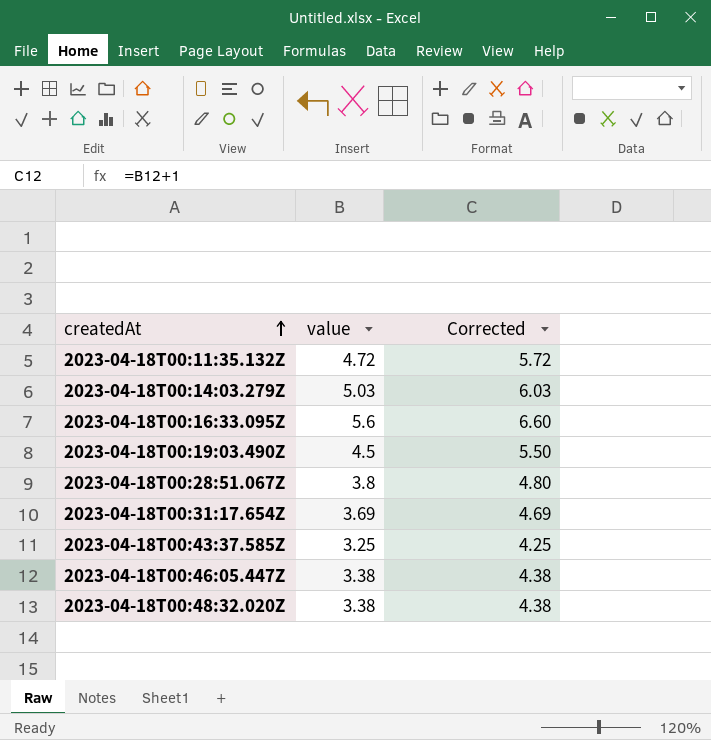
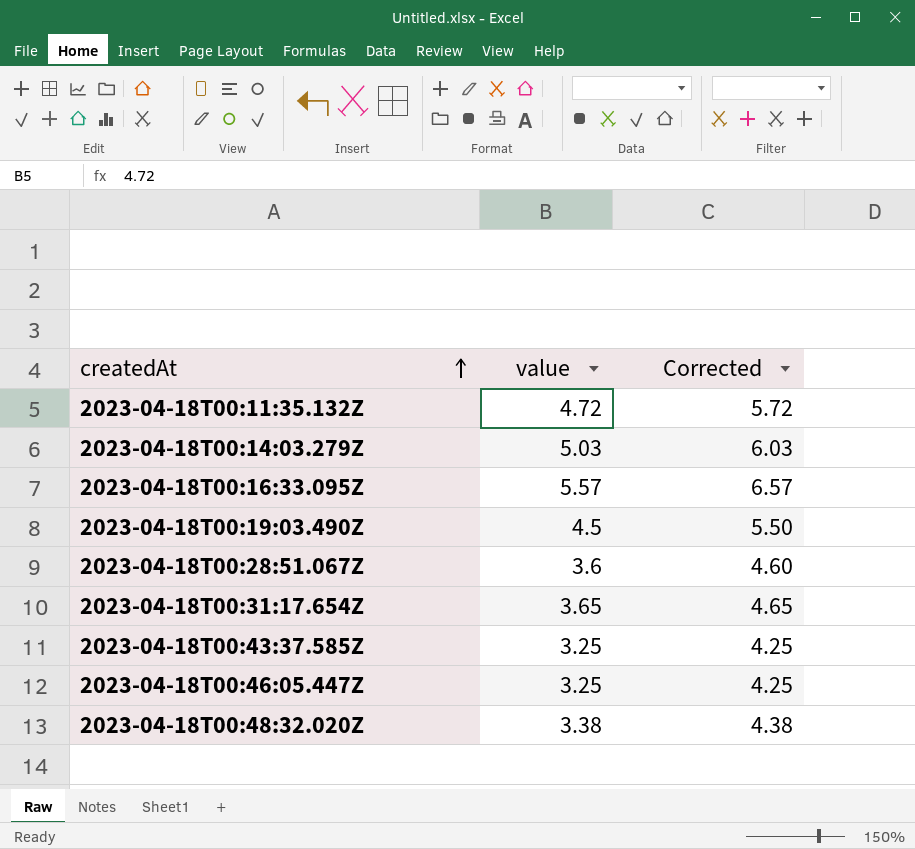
2023-04-18T00:16:33.095Z | value: 5.6 -> 5.57
2023-04-18T00:16:33.095Z | Corrected: 6.60 -> 6.57
2023-04-18T00:28:51.067Z | value: 3.8 -> 3.6
2023-04-18T00:28:51.067Z | Corrected: 4.80 -> 4.60
2023-04-18T00:31:17.654Z | value: 3.69 -> 3.65
2023-04-18T00:31:17.654Z | Corrected: 4.69 -> 4.65
2023-04-18T00:46:05.447Z | value: 3.38 -> 3.25
2023-04-18T00:46:05.447Z | Corrected: 4.38 -> 4.25

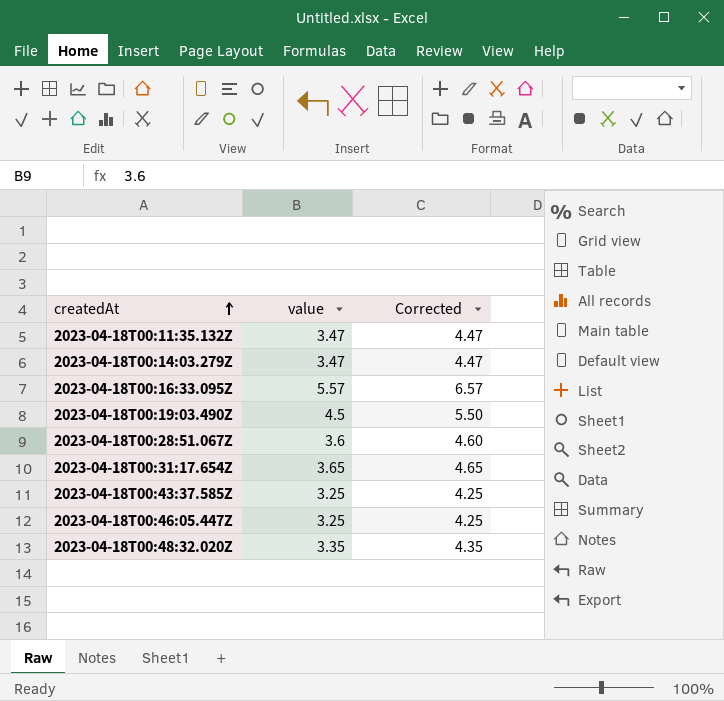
2023-04-18T00:11:35.132Z | value: 4.72 -> 3.47
2023-04-18T00:11:35.132Z | Corrected: 5.72 -> 4.47
2023-04-18T00:14:03.279Z | value: 5.03 -> 3.47
2023-04-18T00:14:03.279Z | Corrected: 6.03 -> 4.47
2023-04-18T00:48:32.020Z | value: 3.38 -> 3.35
2023-04-18T00:48:32.020Z | Corrected: 4.38 -> 4.35

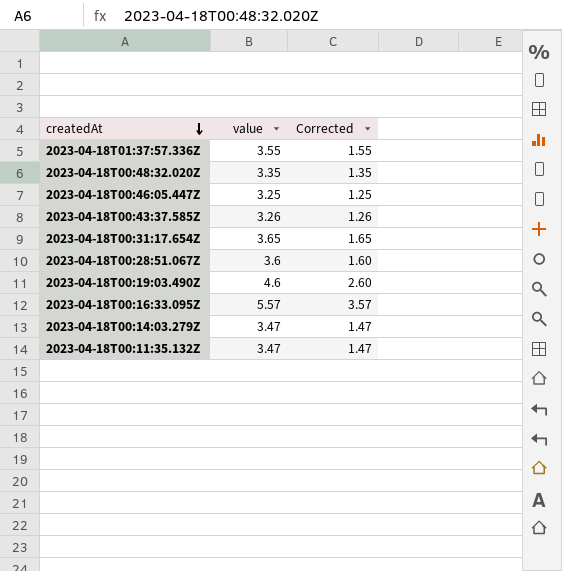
row order: createdAt ascending -> createdAt descending
column Corrected | formula: [value] + 1 -> [value] - 2
row 2023-04-18T01:37:57.336Z: none -> 3.55 | 1.55
2023-04-18T00:43:37.585Z | value: 3.25 -> 3.26
2023-04-18T00:19:03.490Z | value: 4.5 -> 4.6

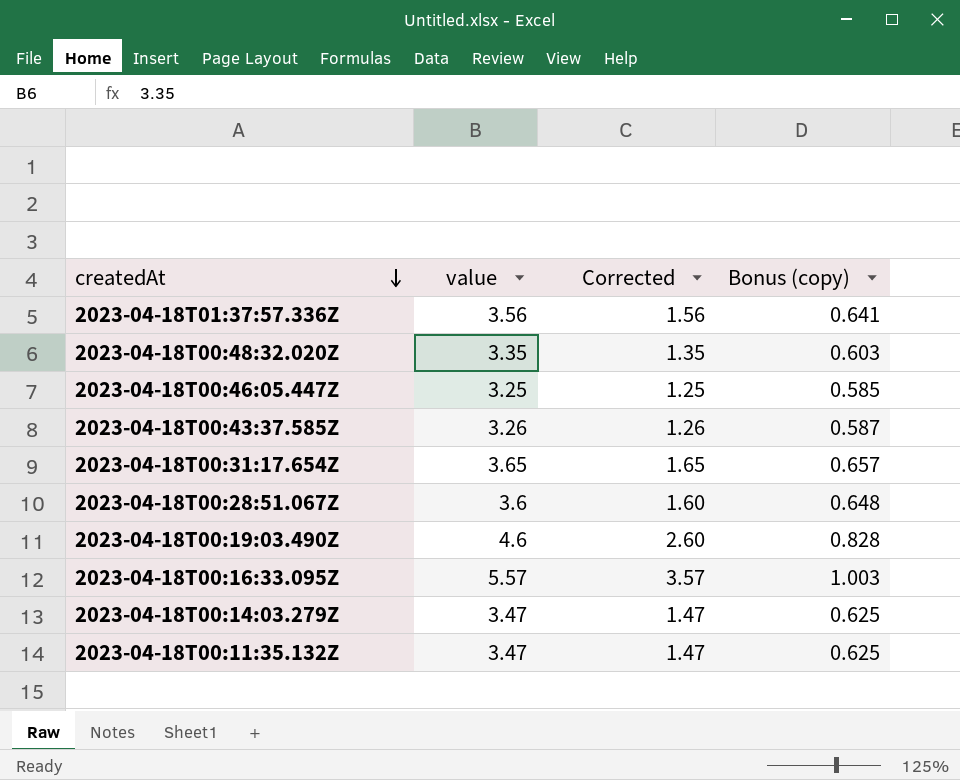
column Bonus (copy) | formula: none -> [value] * 0.18
2023-04-18T01:37:57.336Z | value: 3.55 -> 3.56
2023-04-18T01:37:57.336Z | Corrected: 1.55 -> 1.56

